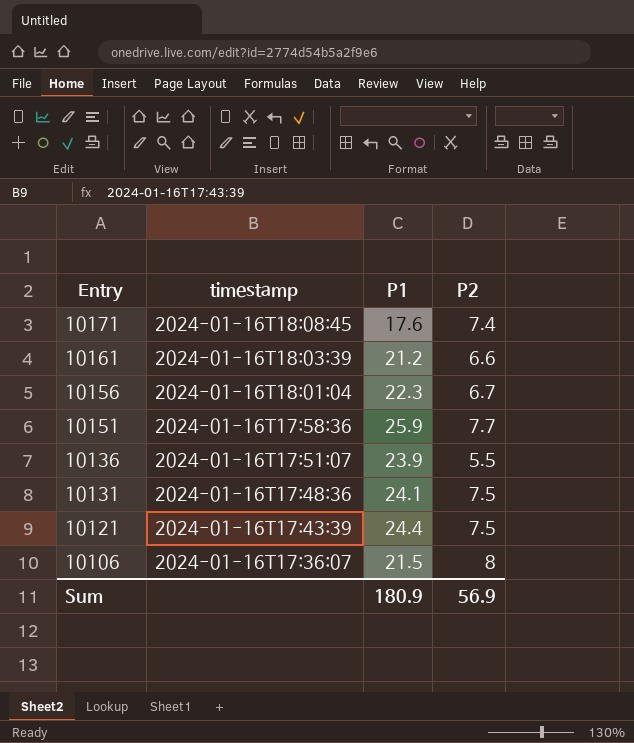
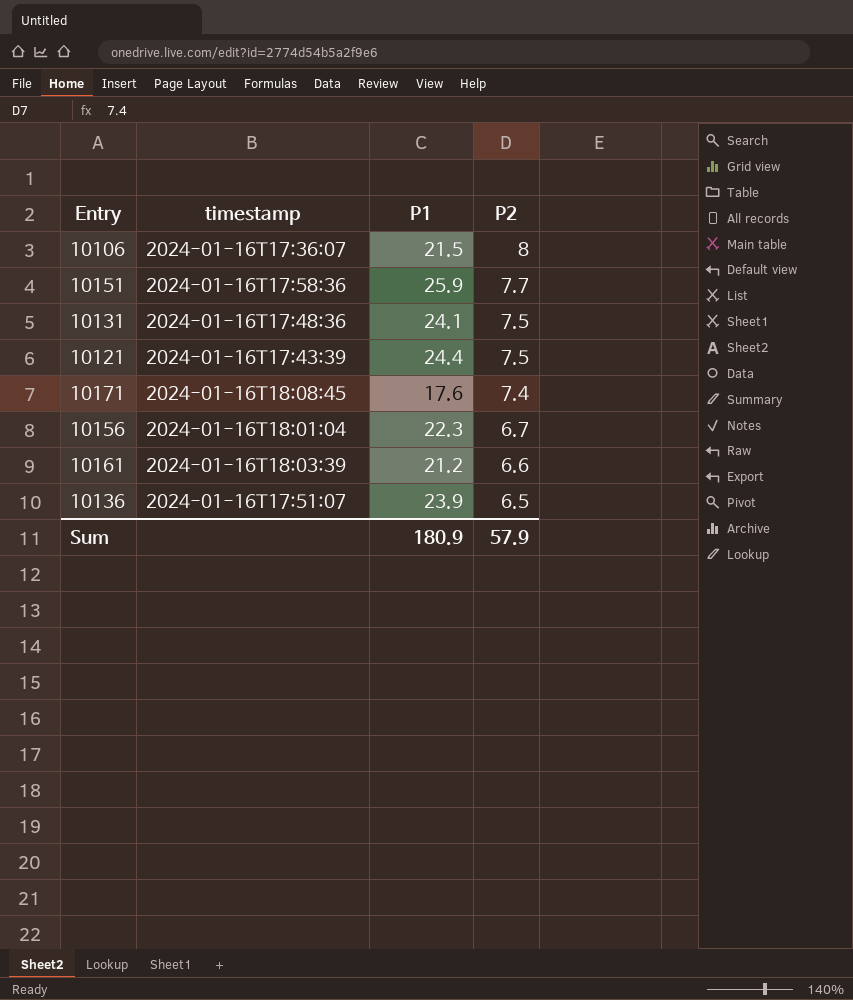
row order: Entry descending -> P2 descending
10136 | P2: 5.5 -> 6.5
Sum | P2: 56.9 -> 57.9

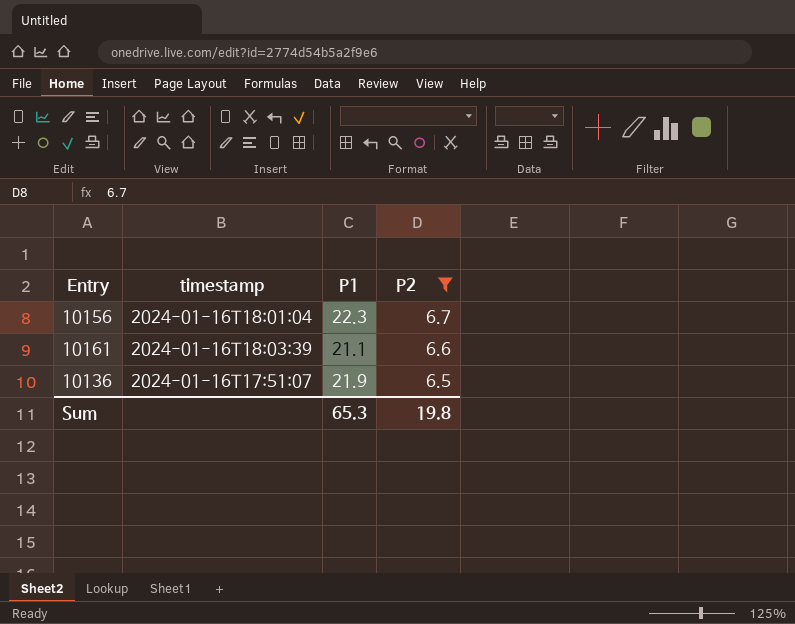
filter: none -> P2 <= 6.7
10161 | P1: 21.2 -> 21.1
10136 | P1: 23.9 -> 21.9
Sum | P1: 180.9 -> 65.3
Sum | P2: 57.9 -> 19.8

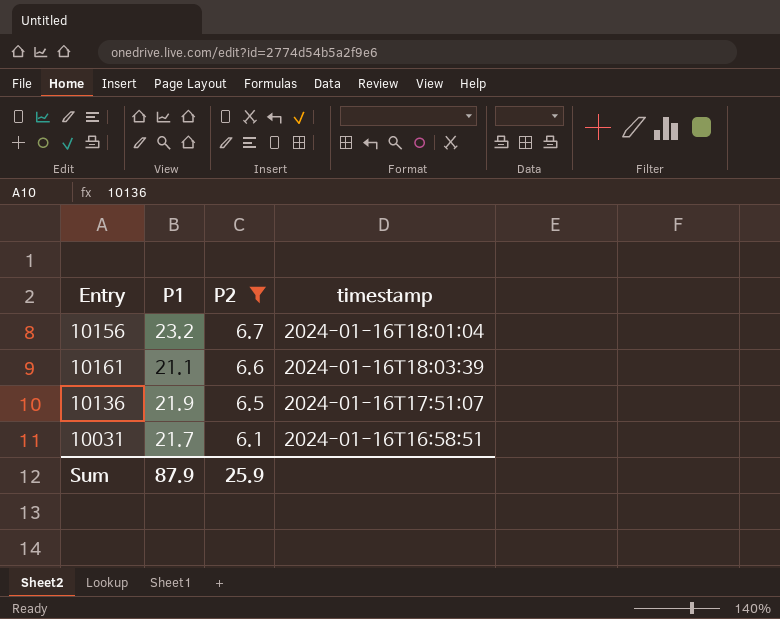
column timestamp | position: 2 -> 4
10156 | P1: 22.3 -> 23.2
row 10031: none -> 21.7 | 6.1 | 2024-01-16T16:58:51
Sum | P1: 65.3 -> 87.9
Sum | P2: 19.8 -> 25.9

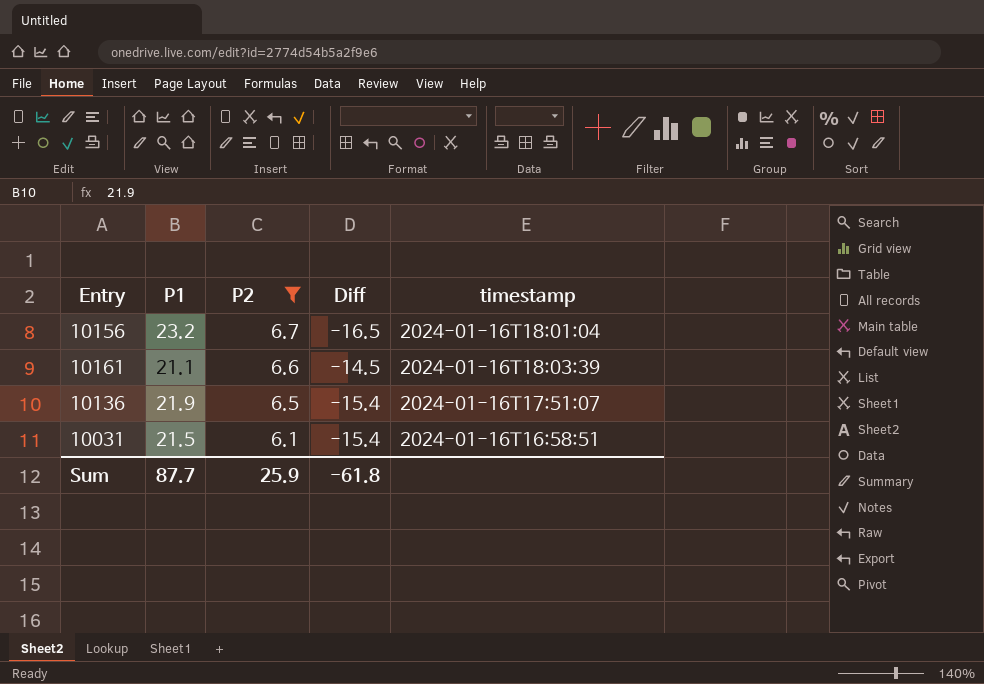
column Diff | formula: none -> [P2] - [P1]
10031 | P1: 21.7 -> 21.5
Sum | P1: 87.9 -> 87.7

